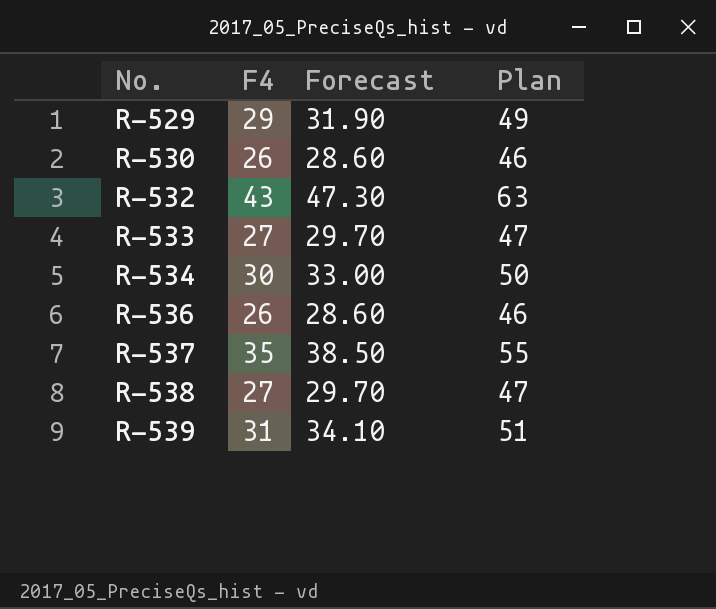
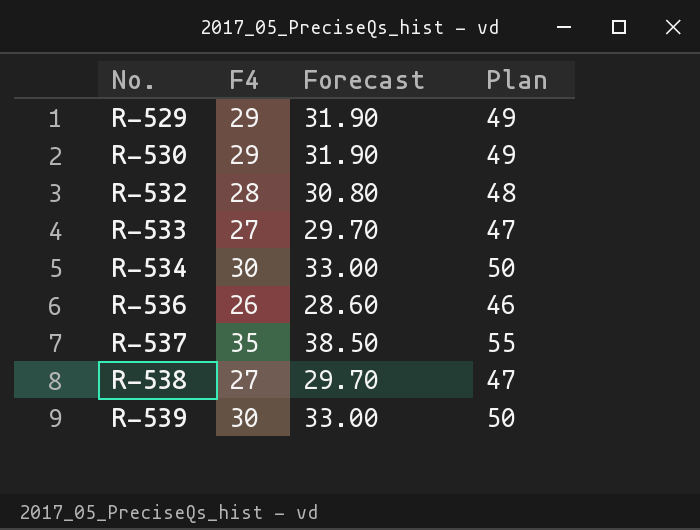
R-530 | F4: 26 -> 29
R-530 | Forecast: 28.60 -> 31.90
R-530 | Plan: 46 -> 49
R-532 | F4: 43 -> 28
R-532 | Forecast: 47.30 -> 30.80
R-532 | Plan: 63 -> 48
R-539 | F4: 31 -> 30
R-539 | Forecast: 34.10 -> 33.00
R-539 | Plan: 51 -> 50

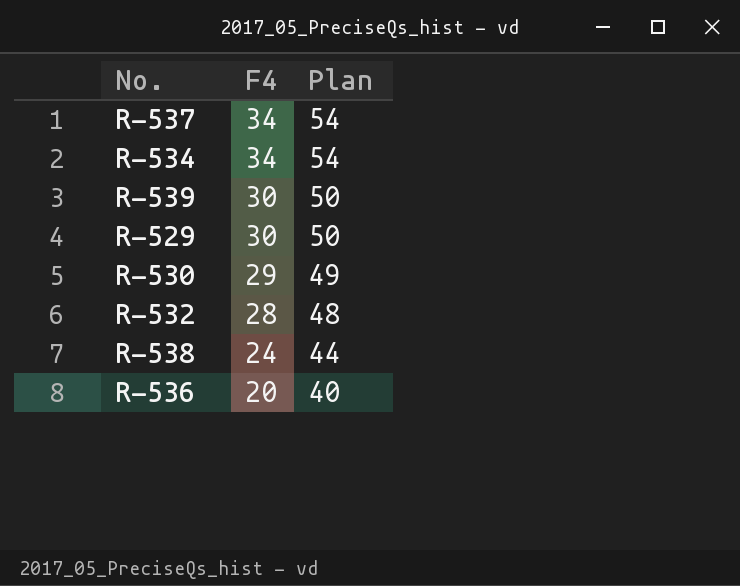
row order: No. ascending -> F4 descending
column Forecast | formula: [F4] * 1.1 -> none
row R-533: 27 | 29.70 | 47 -> none
R-537 | F4: 35 -> 34
R-537 | Plan: 55 -> 54
R-534 | F4: 30 -> 34
R-534 | Plan: 50 -> 54
R-529 | F4: 29 -> 30
R-529 | Plan: 49 -> 50
R-538 | F4: 27 -> 24
R-538 | Plan: 47 -> 44
R-536 | F4: 26 -> 20
R-536 | Plan: 46 -> 40

